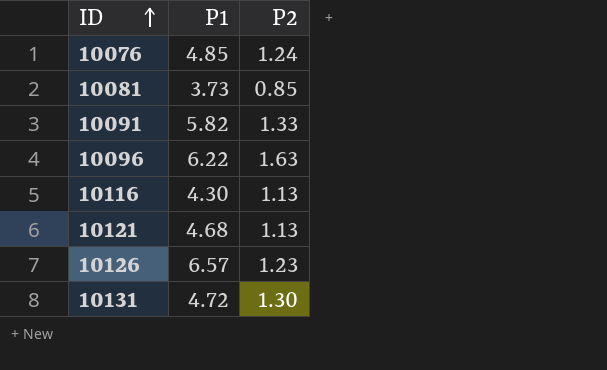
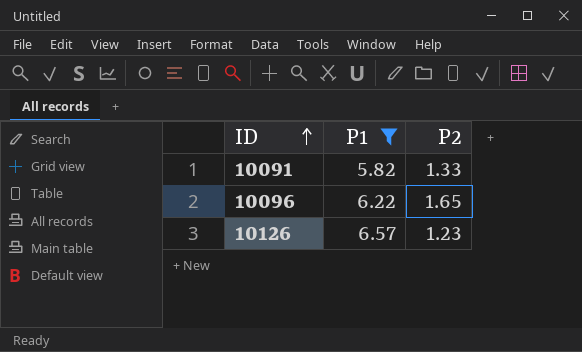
filter: none -> P1 >= 5.82
10096 | P2: 1.63 -> 1.65

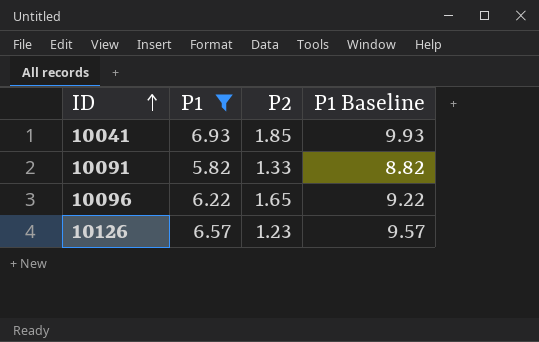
column P1 Baseline | formula: none -> [P1] + 3
row 10041: none -> 6.93 | 1.85 | 9.93

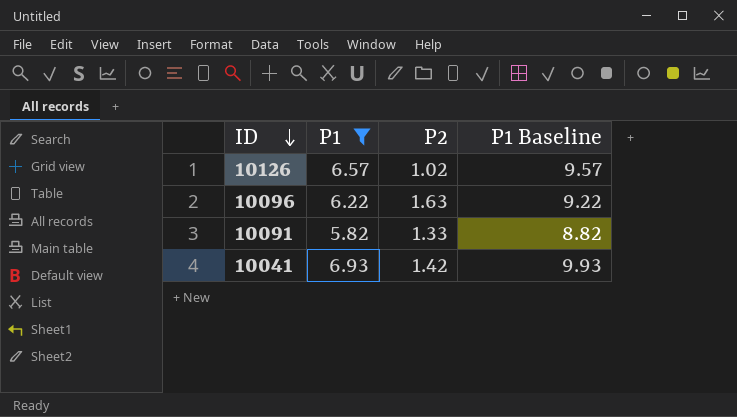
row order: ID ascending -> ID descending
10126 | P2: 1.23 -> 1.02
10096 | P2: 1.65 -> 1.63
10041 | P2: 1.85 -> 1.42

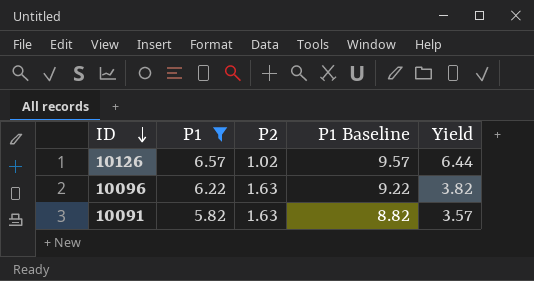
column Yield | formula: none -> [P1] / [P2]
row 10041: 6.93 | 1.42 | 9.93 -> none
10091 | P2: 1.33 -> 1.63

